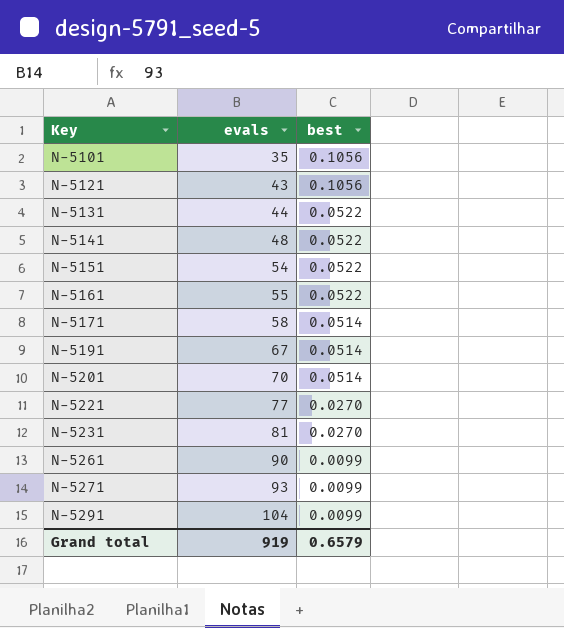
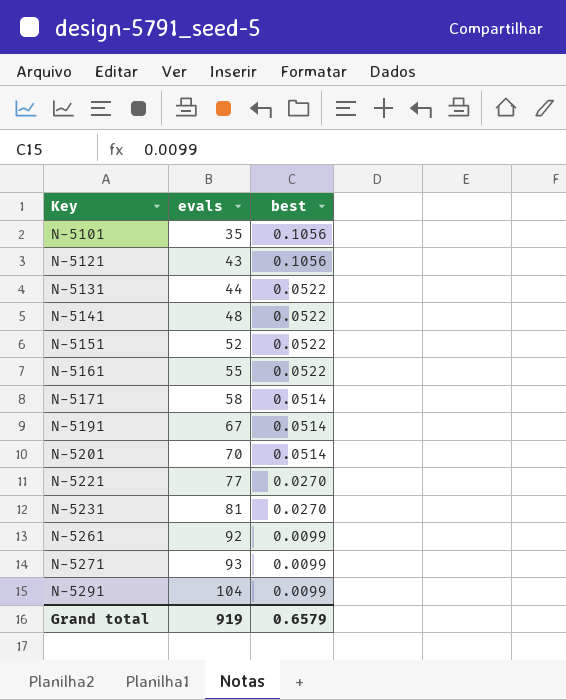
N-5151 | evals: 54 -> 52
N-5261 | evals: 90 -> 92

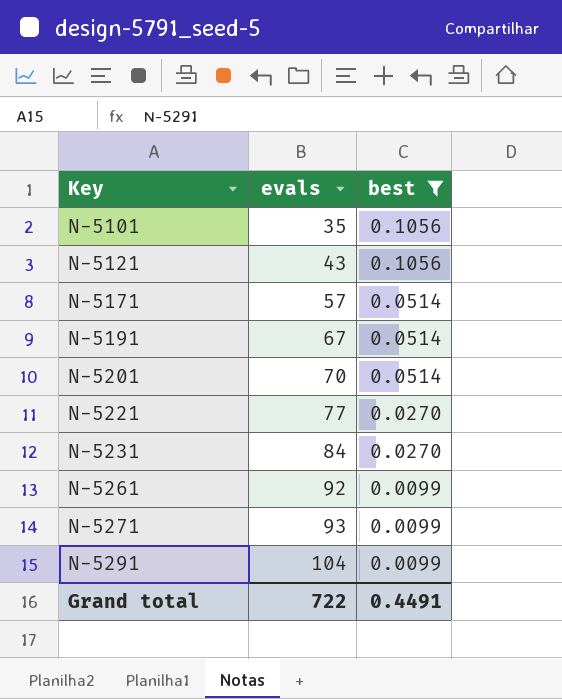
filter: none -> best != 0.0522
N-5171 | evals: 58 -> 57
N-5231 | evals: 81 -> 84
Grand total | evals: 919 -> 722
Grand total | best: 0.6579 -> 0.4491

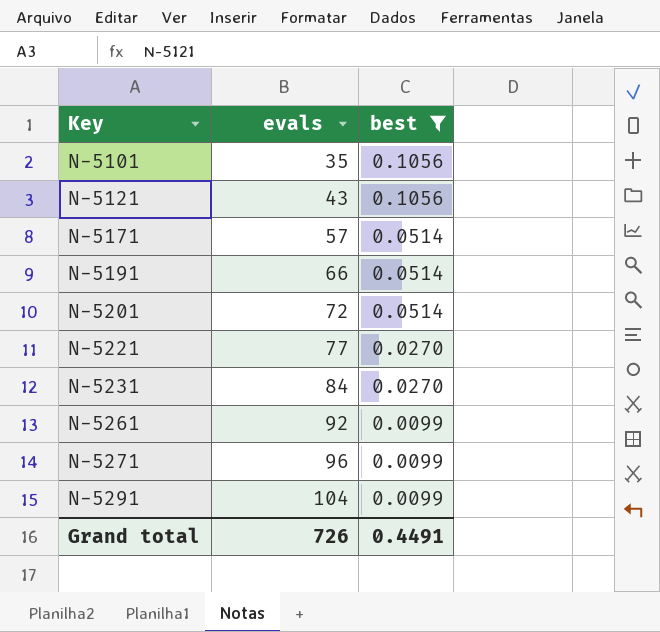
N-5191 | evals: 67 -> 66
N-5201 | evals: 70 -> 72
N-5271 | evals: 93 -> 96
Grand total | evals: 722 -> 726

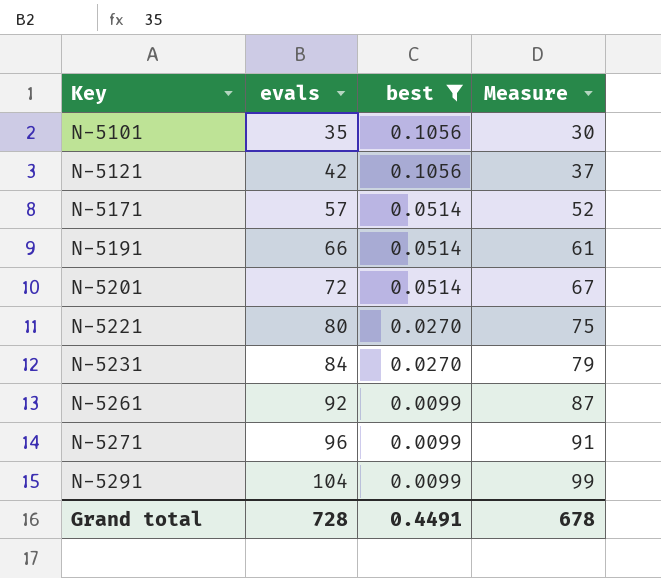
column Measure | formula: none -> [evals] - 5
N-5121 | evals: 43 -> 42
N-5221 | evals: 77 -> 80
Grand total | evals: 726 -> 728

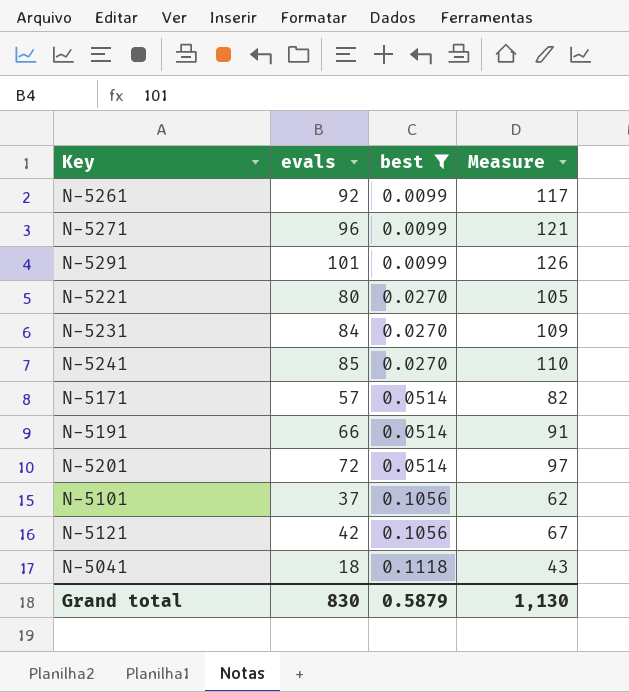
row order: Key ascending -> best ascending
column Measure | formula: [evals] - 5 -> [evals] + 25
N-5291 | evals: 104 -> 101
row N-5241: none -> 85 | 0.0270 | 110
N-5101 | evals: 35 -> 37
row N-5041: none -> 18 | 0.1118 | 43
Grand total | evals: 728 -> 830
Grand total | best: 0.4491 -> 0.5879
Grand total | Measure: 678 -> 1,130

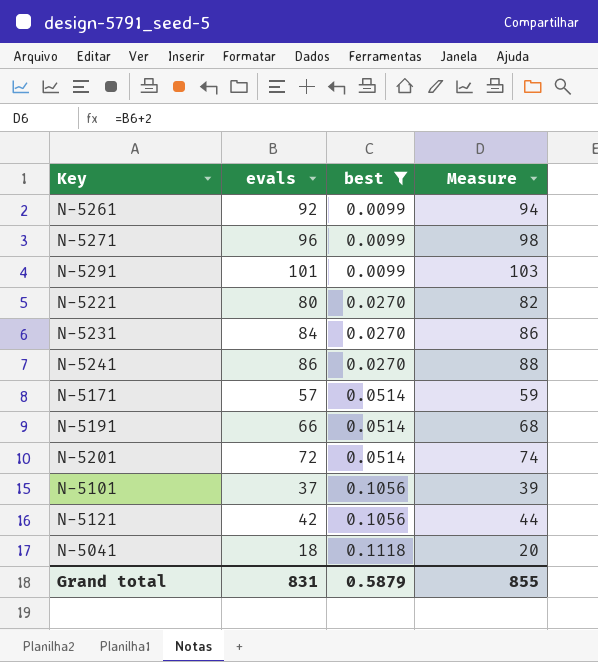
column Measure | formula: [evals] + 25 -> [evals] + 2
N-5241 | evals: 85 -> 86
Grand total | evals: 830 -> 831
Grand total | Measure: 1,130 -> 855

